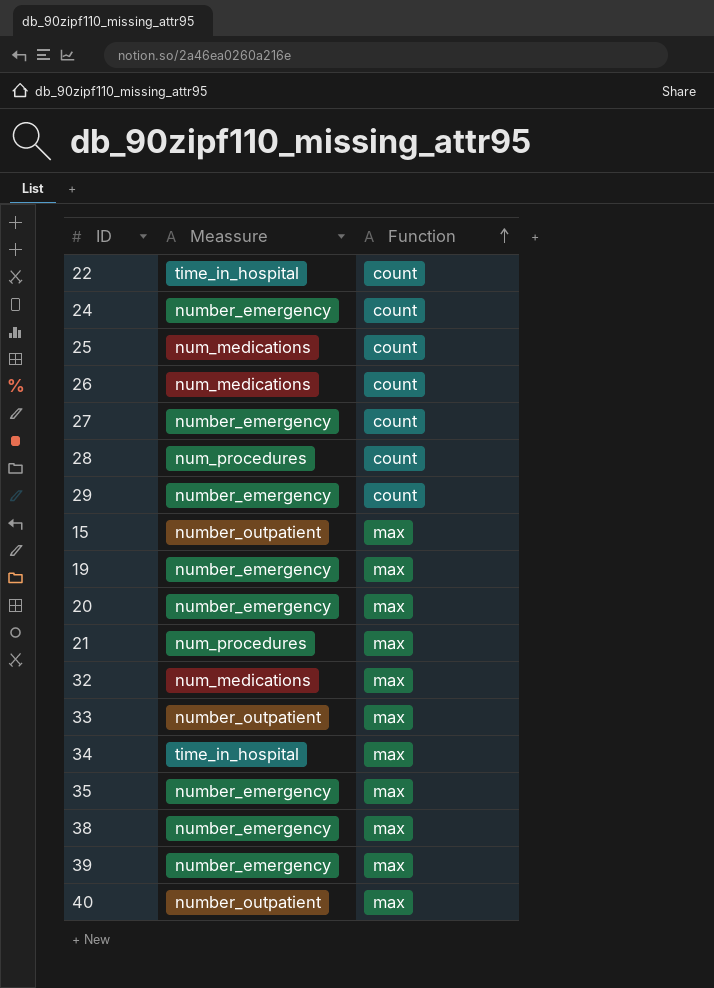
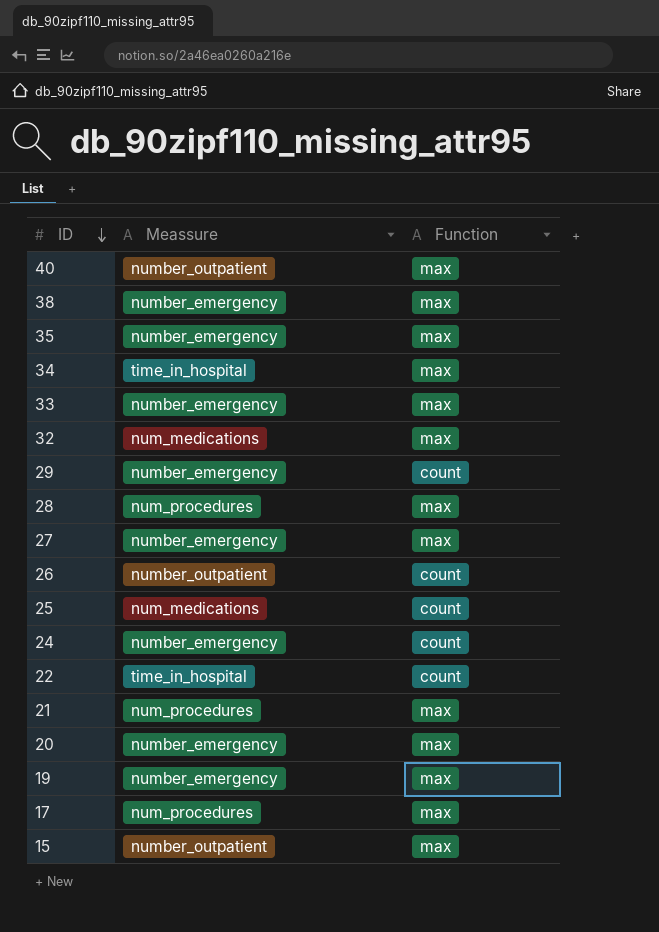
row order: Function ascending -> ID descending
row 39: number_emergency | max -> none
33 | Meassure: number_outpatient -> number_emergency
28 | Function: count -> max
27 | Function: count -> max
26 | Meassure: num_medications -> number_outpatient
row 17: none -> num_procedures | max

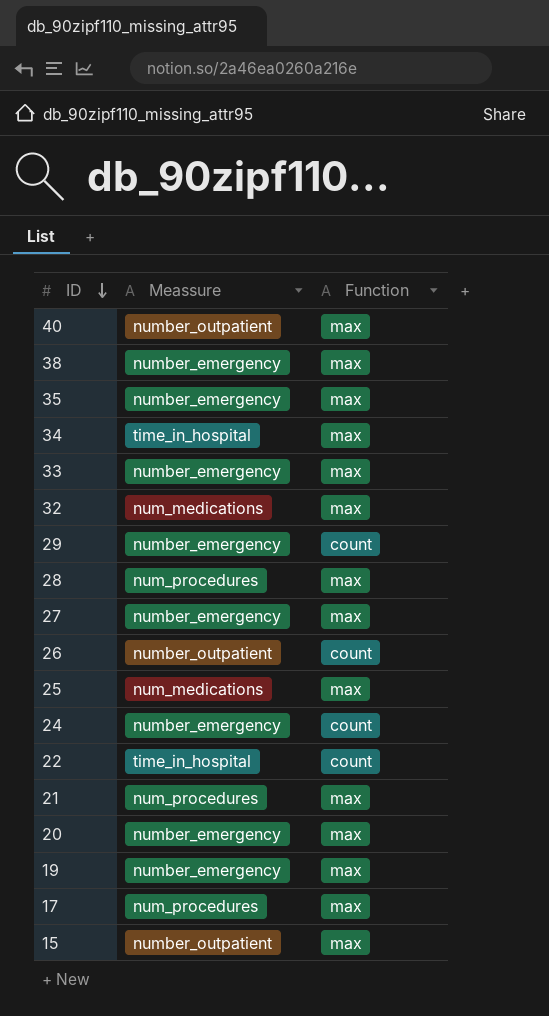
25 | Function: count -> max

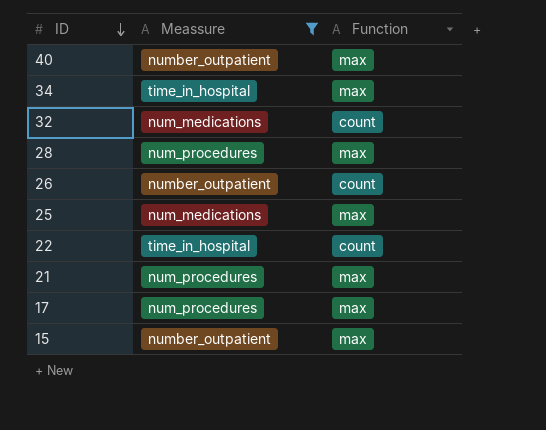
filter: none -> Meassure != number_emergency
32 | Function: max -> count

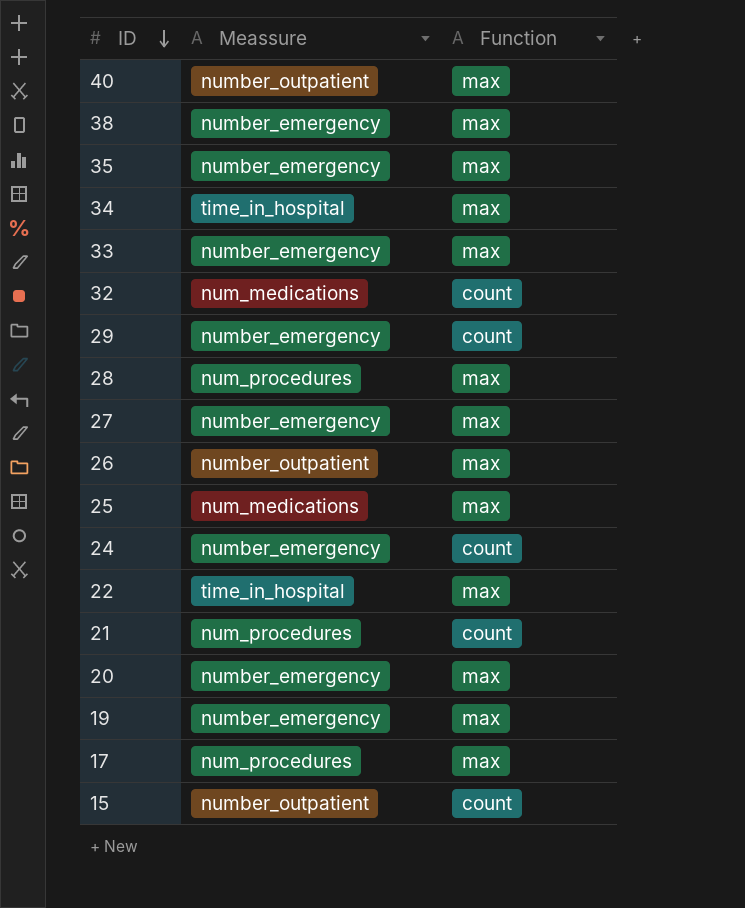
filter: Meassure != number_emergency -> none
26 | Function: count -> max
22 | Function: count -> max
21 | Function: max -> count
15 | Function: max -> count

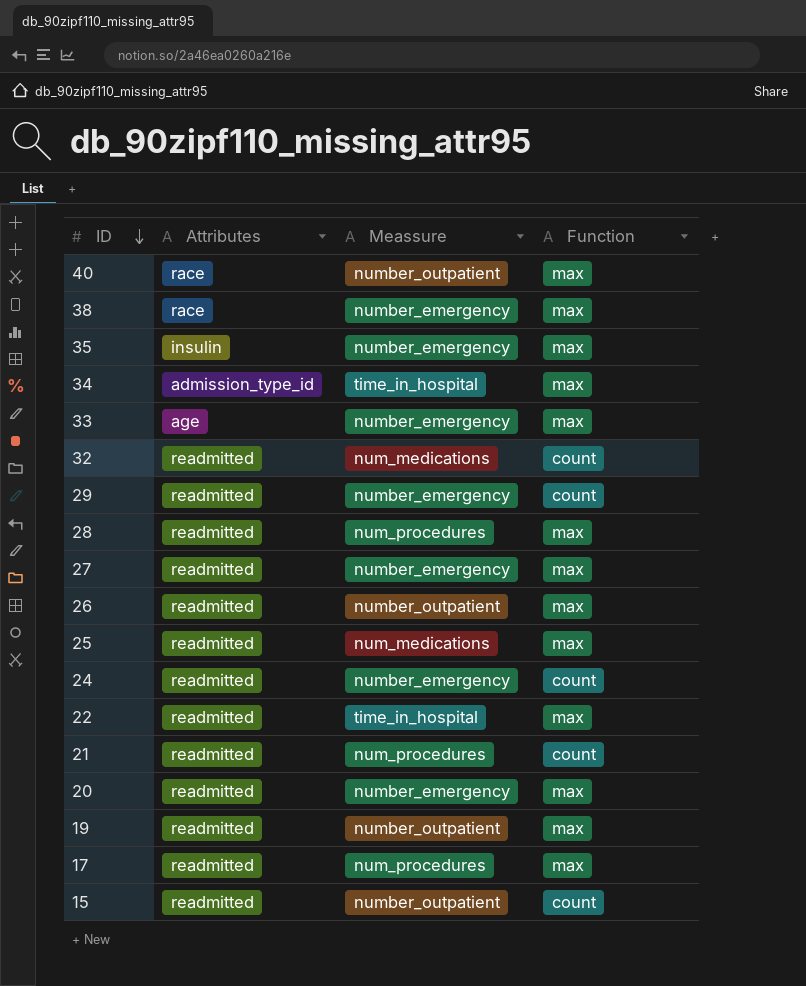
column Attributes | position: none -> 2
19 | Meassure: number_emergency -> number_outpatient

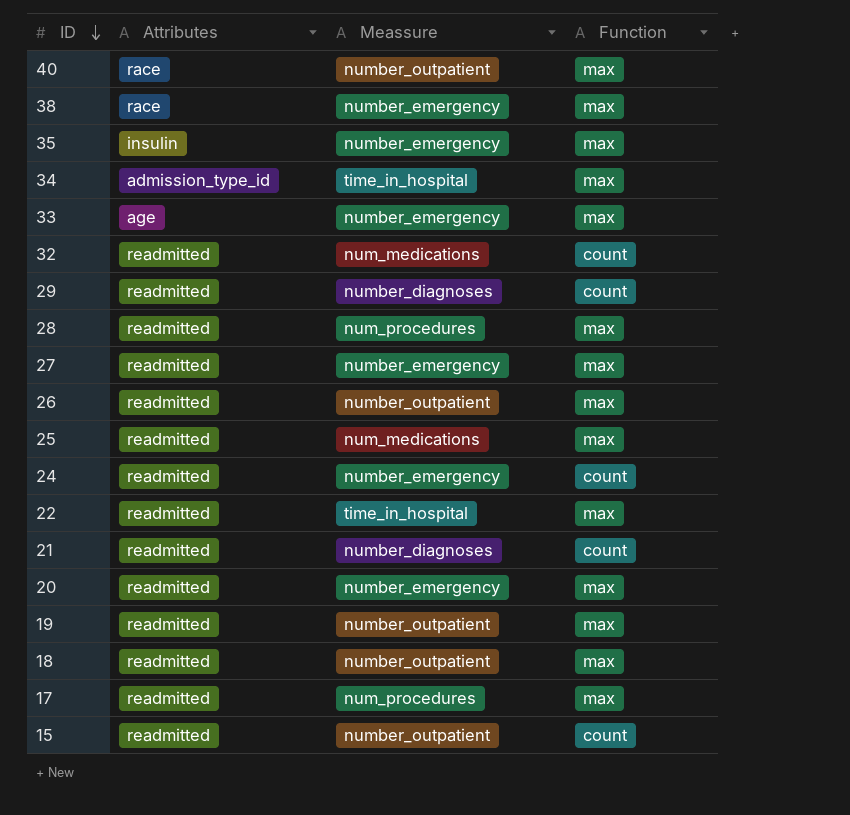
29 | Meassure: number_emergency -> number_diagnoses
21 | Meassure: num_procedures -> number_diagnoses
row 18: none -> readmitted | number_outpatient | max

